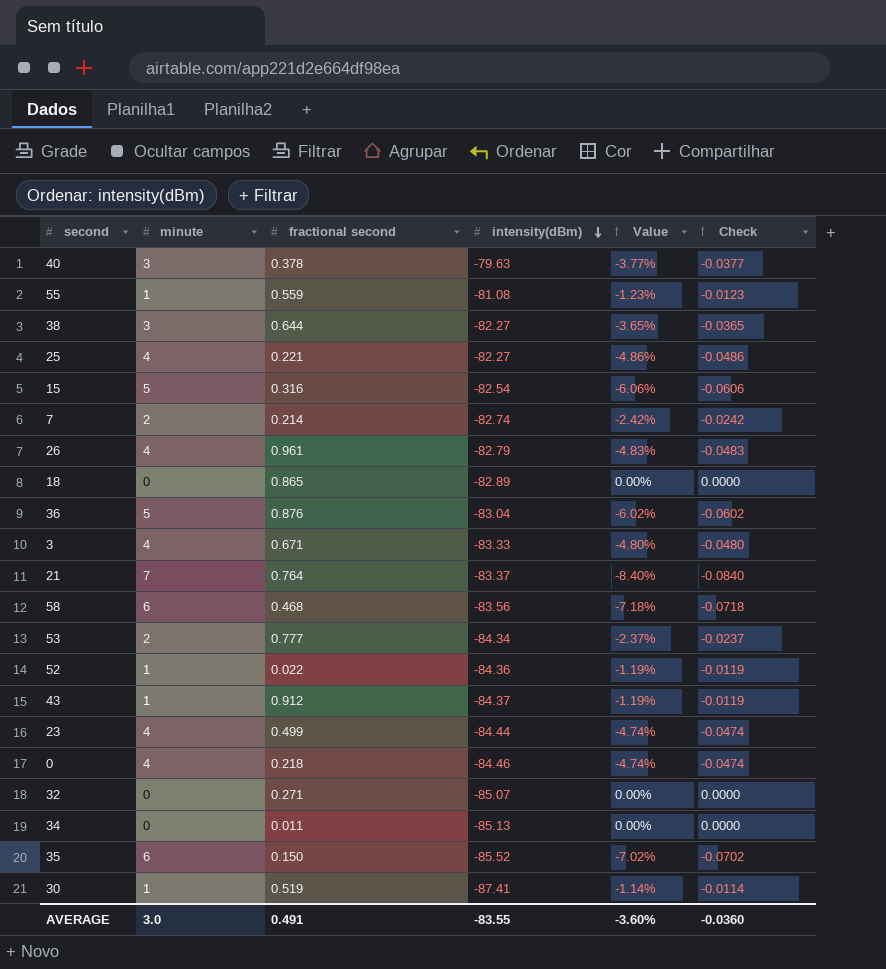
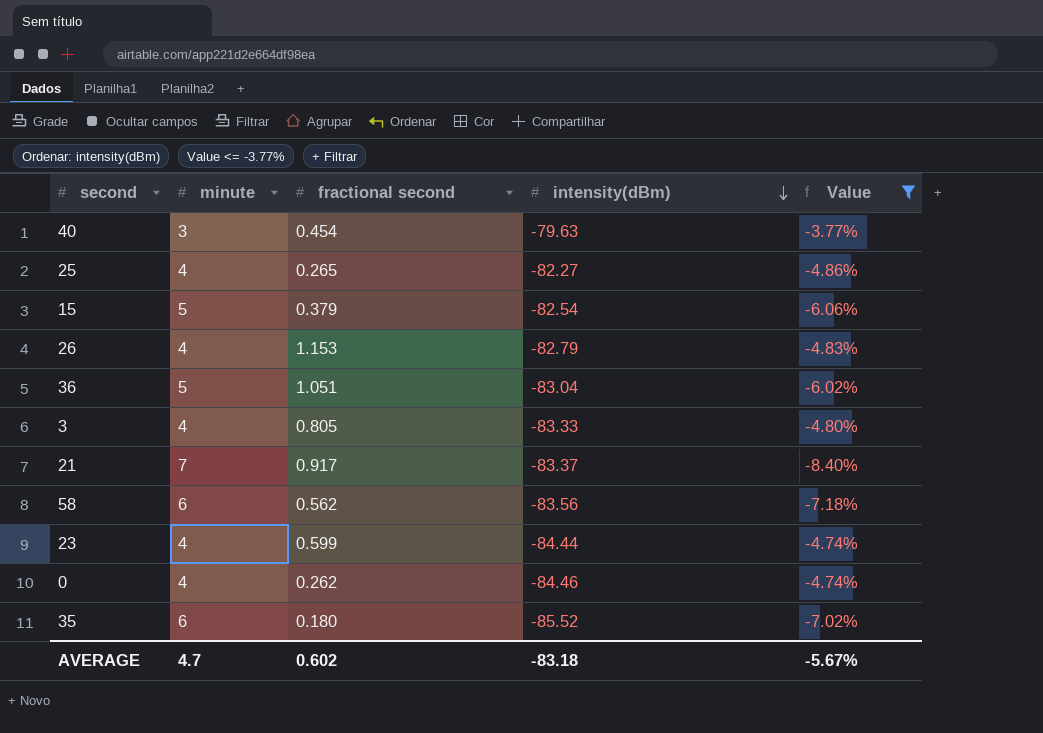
filter: none -> Value <= -3.77%
column Check | formula: [minute] / [intensity(dBm)] -> none
40 | fractional second: 0.378 -> 0.454
25 | fractional second: 0.221 -> 0.265
15 | fractional second: 0.316 -> 0.379
26 | fractional second: 0.961 -> 1.153
36 | fractional second: 0.876 -> 1.051
3 | fractional second: 0.671 -> 0.805
21 | fractional second: 0.764 -> 0.917
58 | fractional second: 0.468 -> 0.562
23 | fractional second: 0.499 -> 0.599
0 | fractional second: 0.218 -> 0.262
35 | fractional second: 0.150 -> 0.180
AVERAGE | minute: 3.0 -> 4.7
AVERAGE | fractional second: 0.491 -> 0.602
AVERAGE | intensity(dBm): -83.55 -> -83.18
AVERAGE | Value: -3.60% -> -5.67%

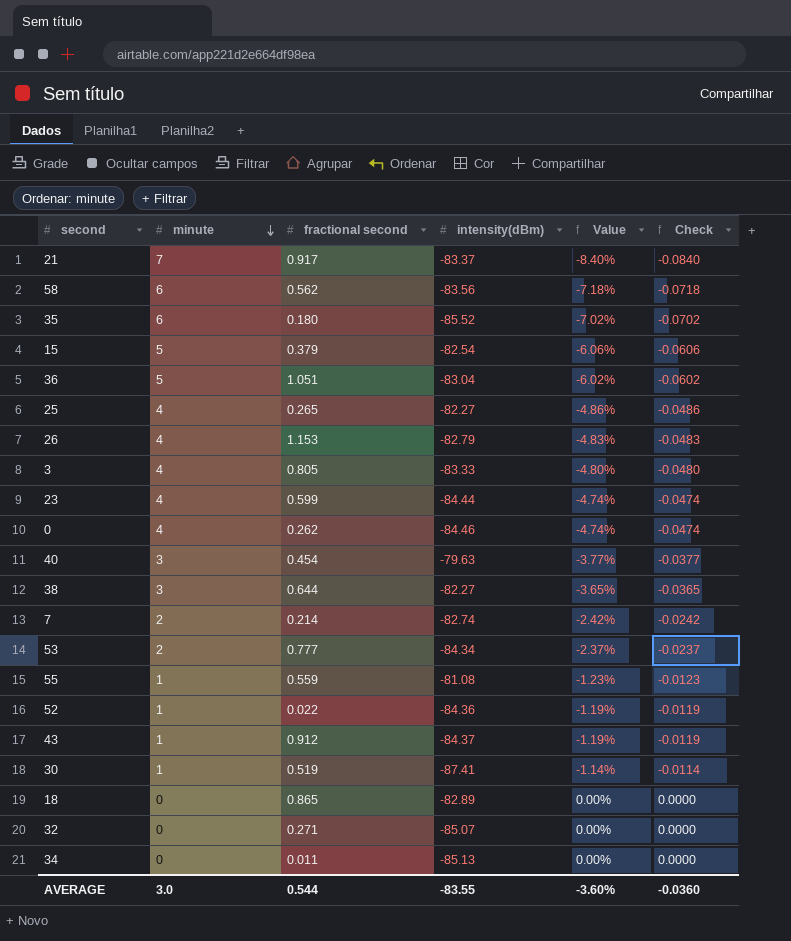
filter: Value <= -3.77% -> none
row order: intensity(dBm) descending -> minute descending
column Check | formula: none -> [minute] / [intensity(dBm)]
AVERAGE | minute: 4.7 -> 3.0
AVERAGE | fractional second: 0.602 -> 0.544
AVERAGE | intensity(dBm): -83.18 -> -83.55
AVERAGE | Value: -5.67% -> -3.60%

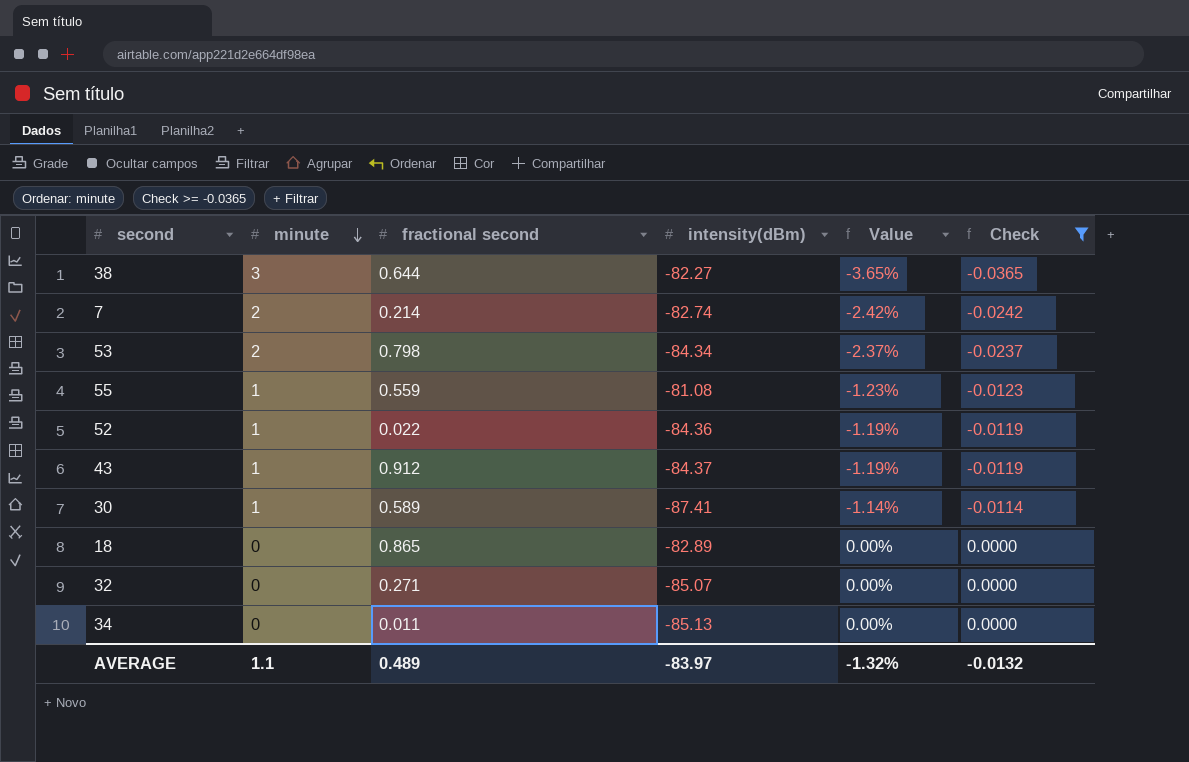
filter: none -> Check >= -0.0365
53 | fractional second: 0.777 -> 0.798
30 | fractional second: 0.519 -> 0.589
AVERAGE | minute: 3.0 -> 1.1
AVERAGE | fractional second: 0.544 -> 0.489
AVERAGE | intensity(dBm): -83.55 -> -83.97
AVERAGE | Value: -3.60% -> -1.32%
AVERAGE | Check: -0.0360 -> -0.0132

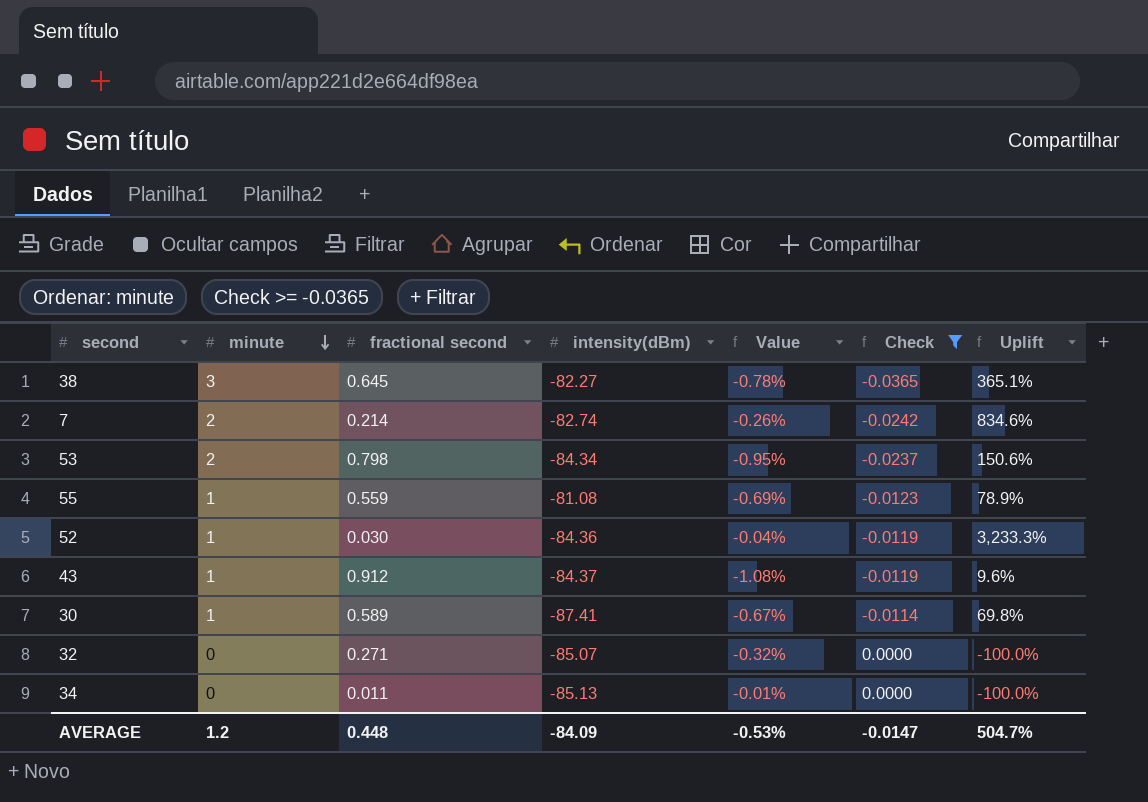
column Value | formula: [minute] / [intensity(dBm)] -> [fractional second] / [intensity(dBm)]
column Uplift | formula: none -> ([minute] - [fractional second]) / [fractional second]
row 18: 0 | 0.865 | -82.89 | 0.00% | 0.0000 -> none
38 | fractional second: 0.644 -> 0.645
52 | fractional second: 0.022 -> 0.030
AVERAGE | minute: 1.1 -> 1.2
AVERAGE | fractional second: 0.489 -> 0.448
AVERAGE | intensity(dBm): -83.97 -> -84.09
AVERAGE | Value: -1.32% -> -0.53%
AVERAGE | Check: -0.0132 -> -0.0147

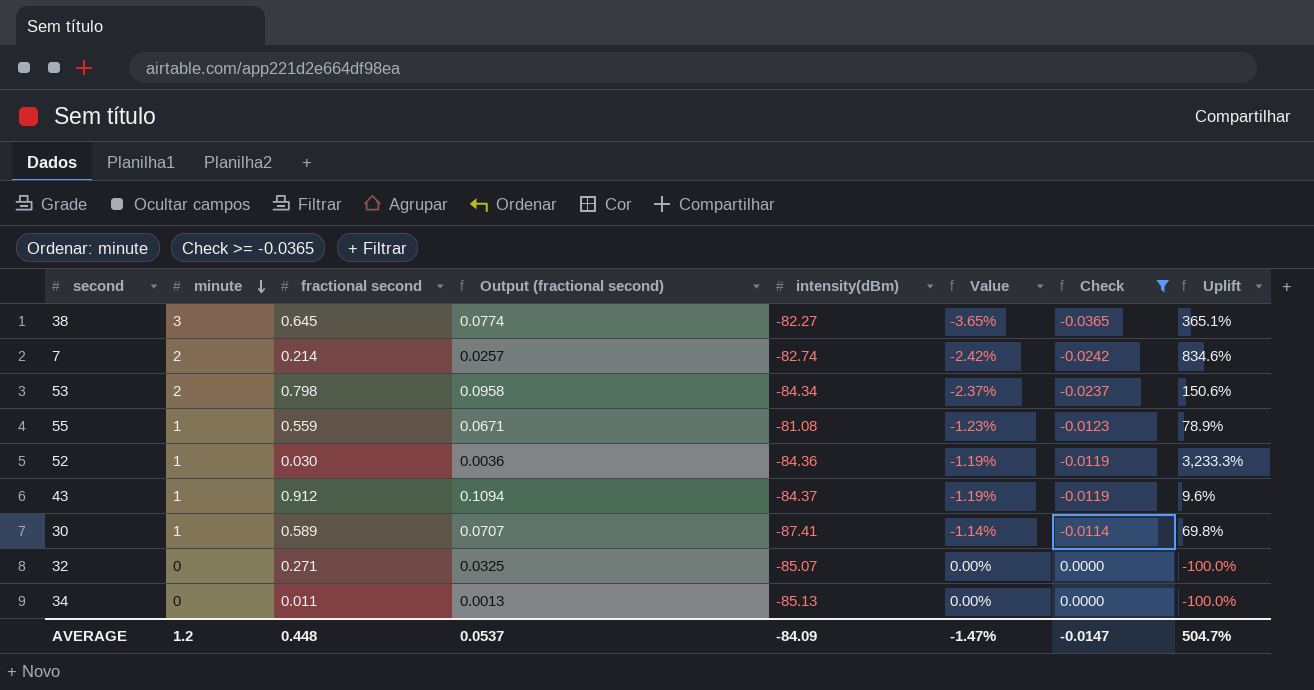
column Output (fractional second) | formula: none -> [fractional second] * 0.12
column Value | formula: [fractional second] / [intensity(dBm)] -> [minute] / [intensity(dBm)]
AVERAGE | Value: -0.53% -> -1.47%

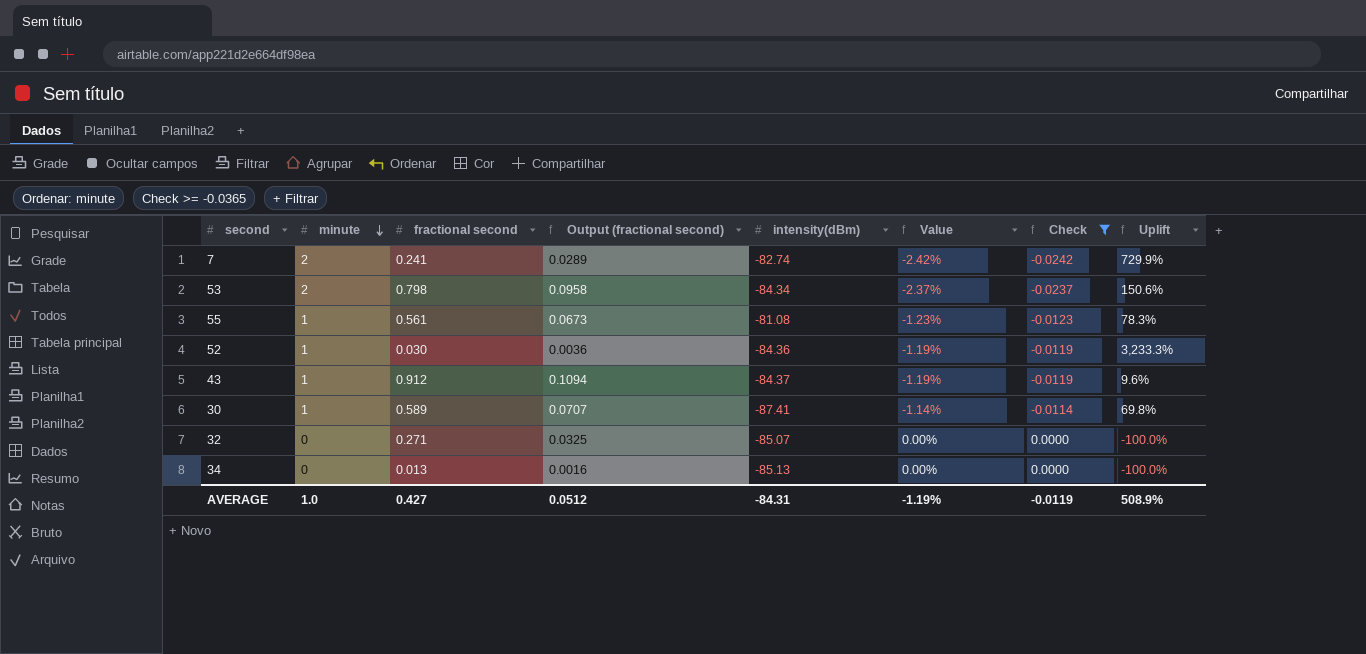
row 38: 3 | 0.645 | 0.0774 | -82.27 | -3.65% | -0.0365 | 365.1% -> none
7 | fractional second: 0.214 -> 0.241
7 | Output (fractional second): 0.0257 -> 0.0289
7 | Uplift: 834.6% -> 729.9%
55 | fractional second: 0.559 -> 0.561
55 | Output (fractional second): 0.0671 -> 0.0673
55 | Uplift: 78.9% -> 78.3%
34 | fractional second: 0.011 -> 0.013
34 | Output (fractional second): 0.0013 -> 0.0016
AVERAGE | minute: 1.2 -> 1.0
AVERAGE | fractional second: 0.448 -> 0.427
AVERAGE | Output (fractional second): 0.0537 -> 0.0512
AVERAGE | intensity(dBm): -84.09 -> -84.31
AVERAGE | Value: -1.47% -> -1.19%
AVERAGE | Check: -0.0147 -> -0.0119
AVERAGE | Uplift: 504.7% -> 508.9%

